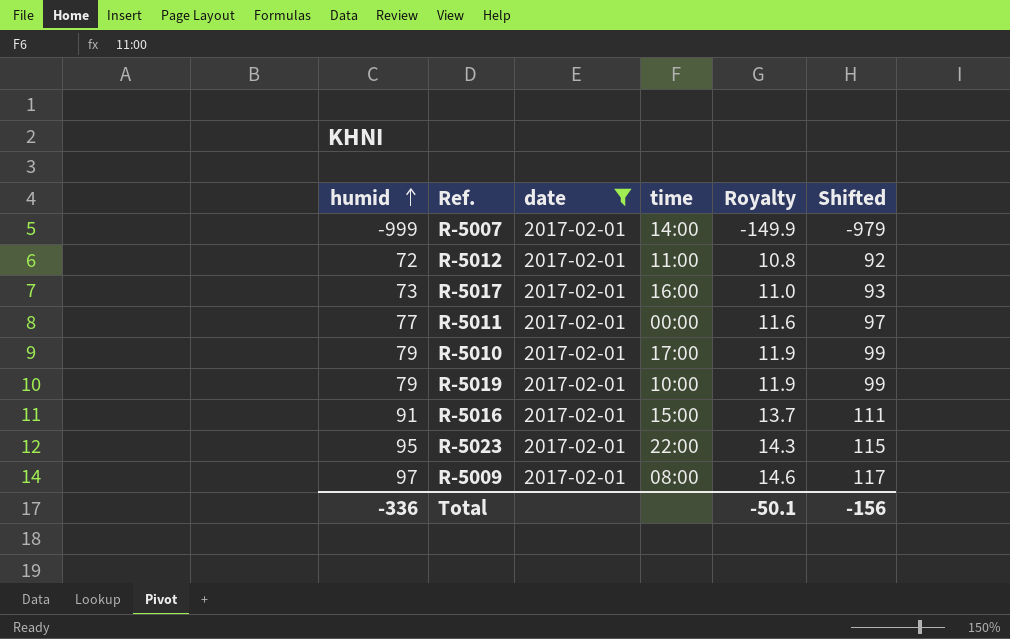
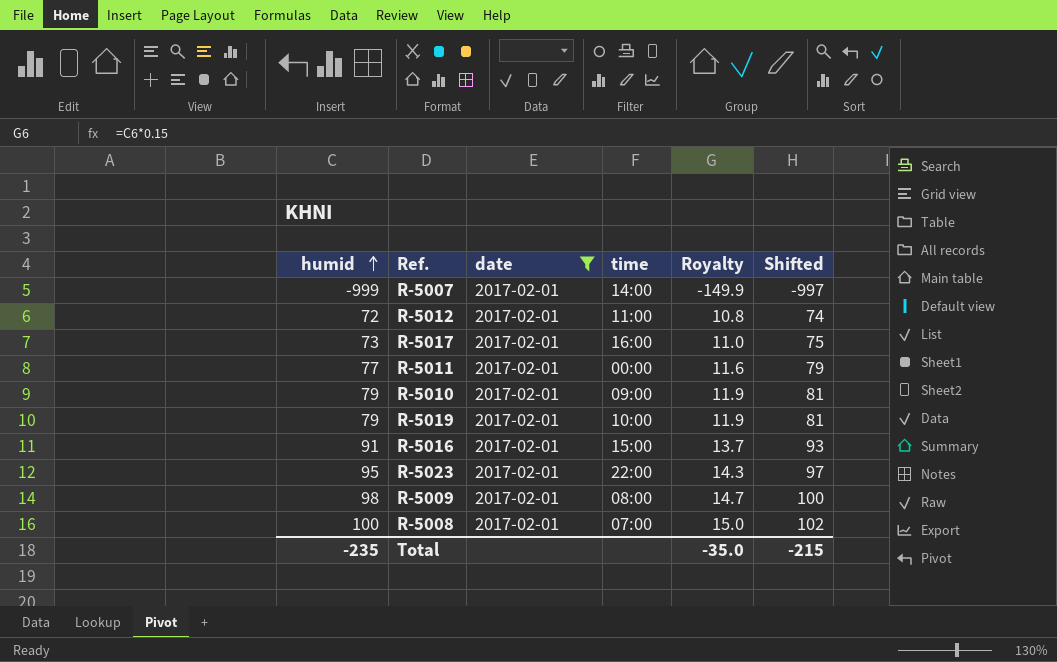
column Shifted | formula: [humid] + 20 -> [humid] + 2
R-5010 | time: 17:00 -> 09:00
R-5009 | humid: 97 -> 98
R-5009 | Royalty: 14.6 -> 14.7
row R-5008: none -> 100 | 2017-02-01 | 07:00 | 15.0 | 102
Total | humid: -336 -> -235
Total | Royalty: -50.1 -> -35.0
Total | Shifted: -156 -> -215

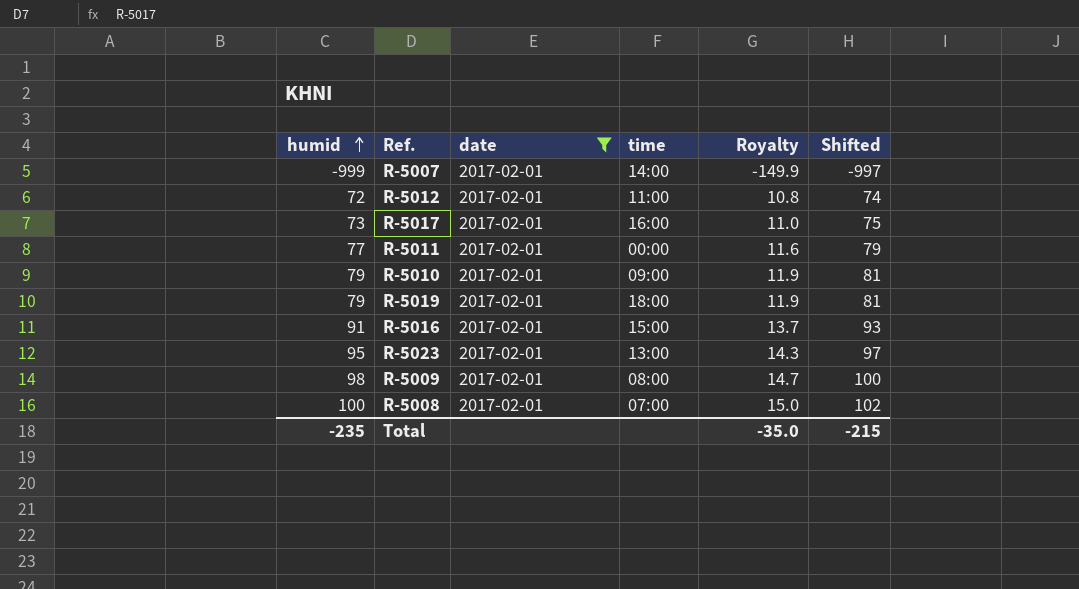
R-5019 | time: 10:00 -> 18:00
R-5023 | time: 22:00 -> 13:00

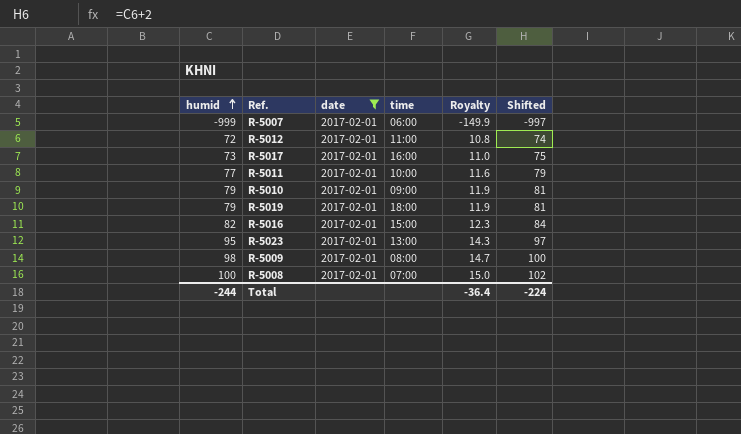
R-5007 | time: 14:00 -> 06:00
R-5011 | time: 00:00 -> 10:00
R-5016 | humid: 91 -> 82
R-5016 | Royalty: 13.7 -> 12.3
R-5016 | Shifted: 93 -> 84
Total | humid: -235 -> -244
Total | Royalty: -35.0 -> -36.4
Total | Shifted: -215 -> -224

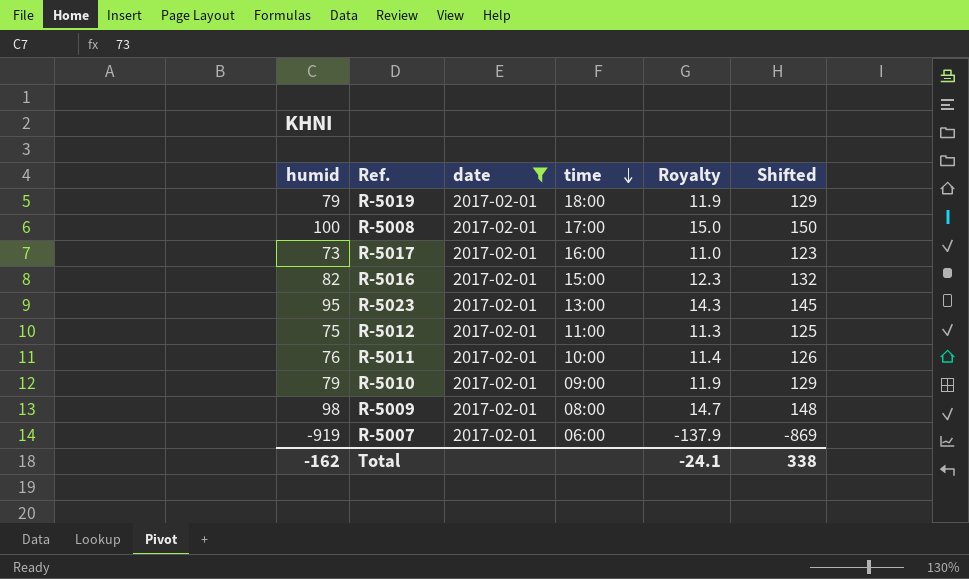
row order: humid ascending -> time descending
column Shifted | formula: [humid] + 2 -> [humid] + 50
R-5008 | time: 07:00 -> 17:00
R-5012 | humid: 72 -> 75
R-5012 | Royalty: 10.8 -> 11.3
R-5011 | humid: 77 -> 76
R-5011 | Royalty: 11.6 -> 11.4
R-5007 | humid: -999 -> -919
R-5007 | Royalty: -149.9 -> -137.9
Total | humid: -244 -> -162
Total | Royalty: -36.4 -> -24.1
Total | Shifted: -224 -> 338

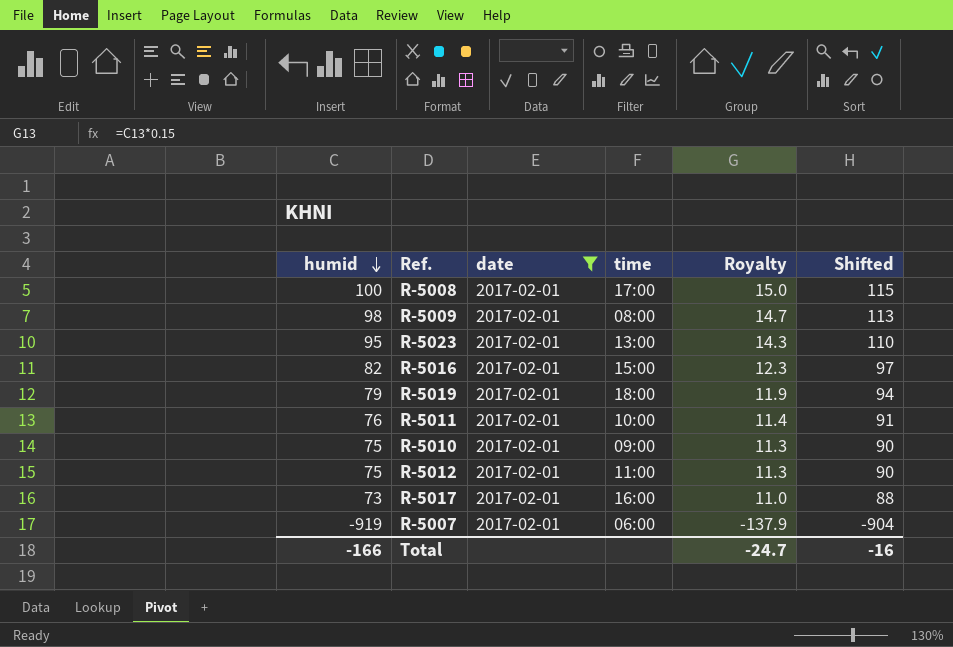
row order: time descending -> humid descending
column Shifted | formula: [humid] + 50 -> [humid] + 15
R-5010 | humid: 79 -> 75
R-5010 | Royalty: 11.9 -> 11.3
Total | humid: -162 -> -166
Total | Royalty: -24.1 -> -24.7
Total | Shifted: 338 -> -16

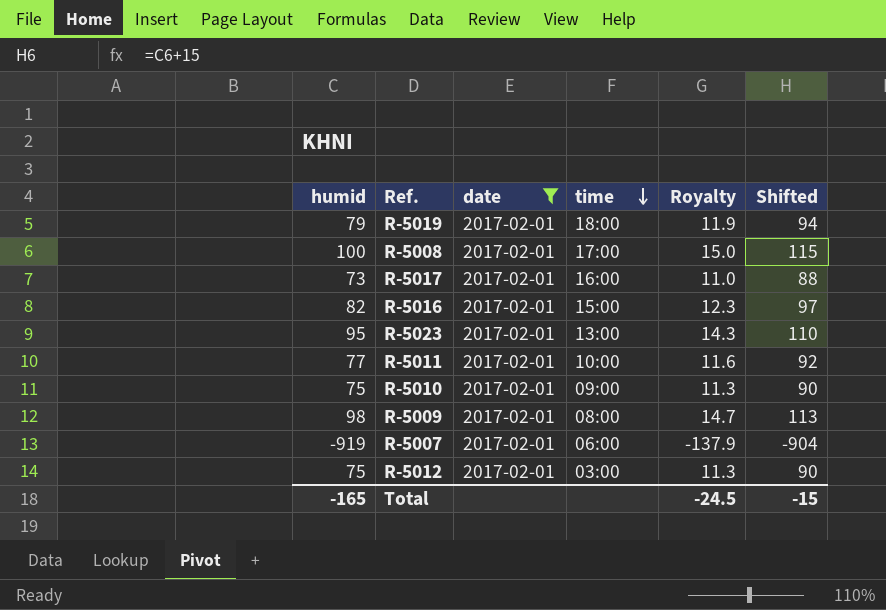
row order: humid descending -> time descending
R-5011 | humid: 76 -> 77
R-5011 | Royalty: 11.4 -> 11.6
R-5011 | Shifted: 91 -> 92
R-5012 | time: 11:00 -> 03:00
Total | humid: -166 -> -165
Total | Royalty: -24.7 -> -24.5
Total | Shifted: -16 -> -15

